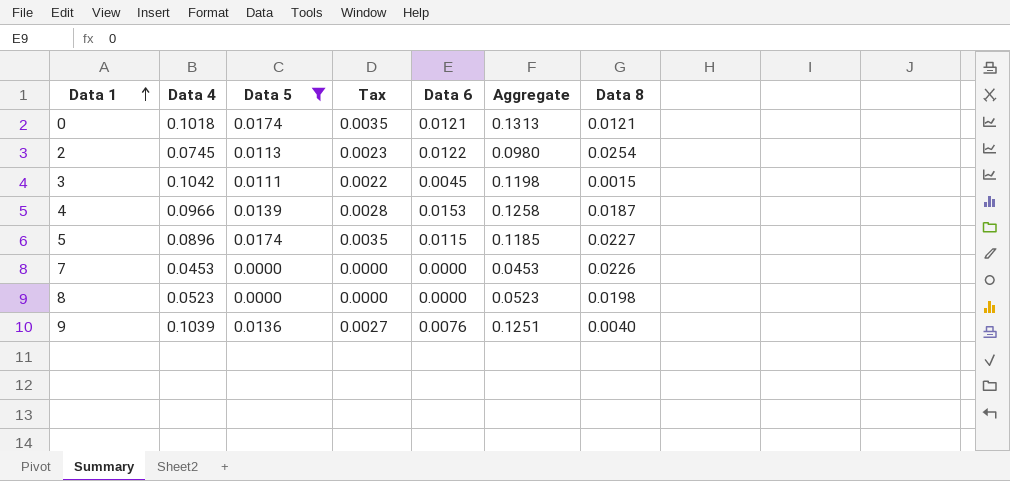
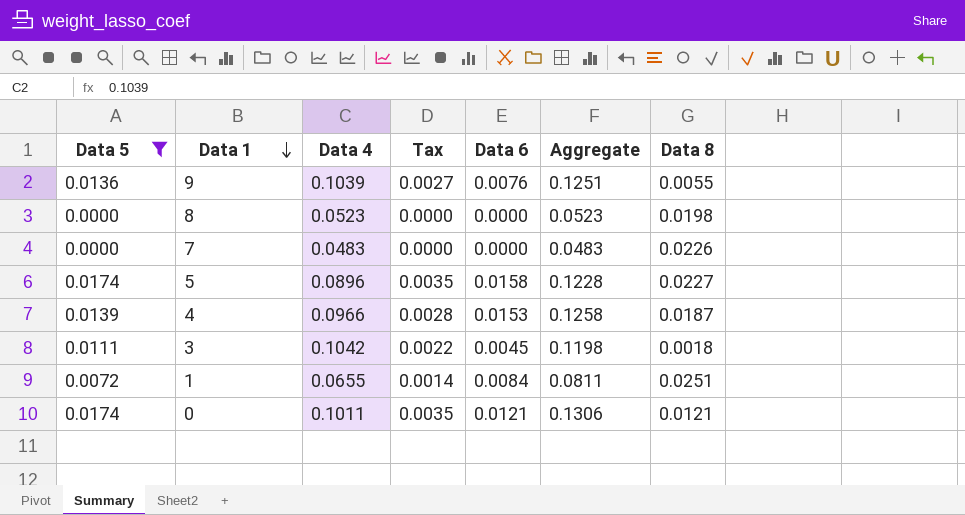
row order: Data 1 ascending -> Data 1 descending
column Data 5 | position: 3 -> 1
row 2: 0.0745 | 0.0113 | 0.0023 | 0.0122 | 0.0980 | 0.0254 -> none
9 | Data 8: 0.0040 -> 0.0055
7 | Data 4: 0.0453 -> 0.0483
7 | Aggregate: 0.0453 -> 0.0483
5 | Data 6: 0.0115 -> 0.0158
5 | Aggregate: 0.1185 -> 0.1228
3 | Data 8: 0.0015 -> 0.0018
row 1: none -> 0.0072 | 0.0655 | 0.0014 | 0.0084 | 0.0811 | 0.0251
0 | Data 4: 0.1018 -> 0.1011
0 | Aggregate: 0.1313 -> 0.1306

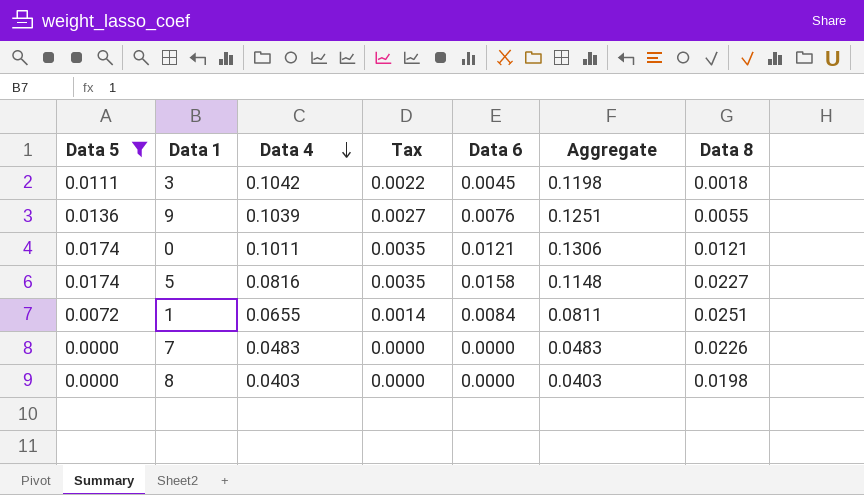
row order: Data 1 descending -> Data 4 descending
row 4: 0.0139 | 0.0966 | 0.0028 | 0.0153 | 0.1258 | 0.0187 -> none
5 | Data 4: 0.0896 -> 0.0816
5 | Aggregate: 0.1228 -> 0.1148
8 | Data 4: 0.0523 -> 0.0403
8 | Aggregate: 0.0523 -> 0.0403

